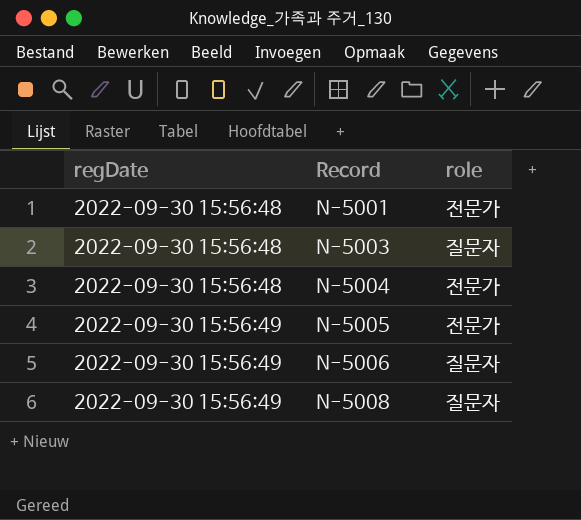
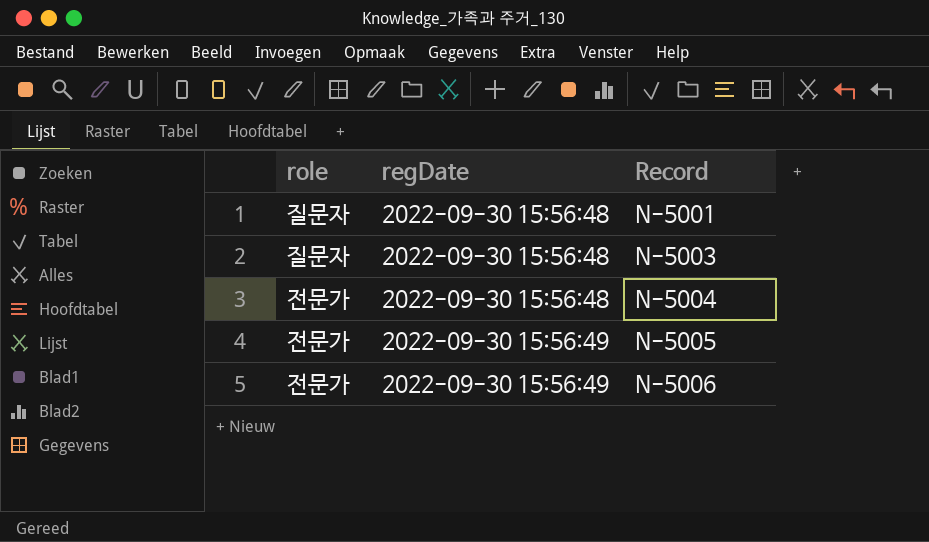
column role | position: 3 -> 1
row N-5008: 2022-09-30 15:56:49 | 질문자 -> none
N-5001 | role: 전문가 -> 질문자
N-5006 | role: 질문자 -> 전문가

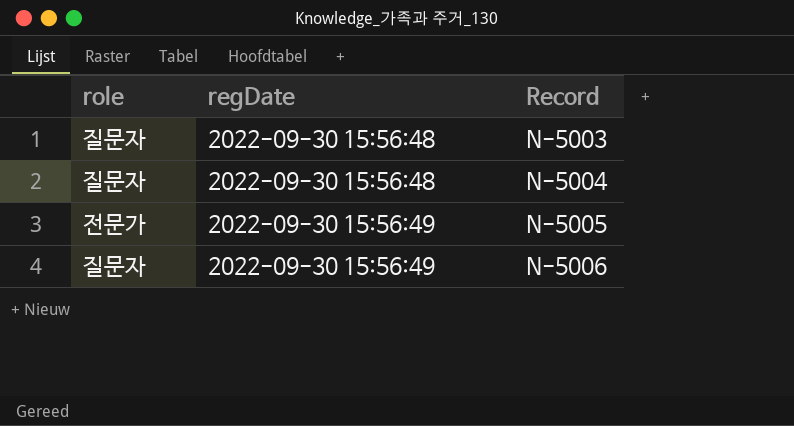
row N-5001: 질문자 | 2022-09-30 15:56:48 -> none
N-5004 | role: 전문가 -> 질문자
N-5006 | role: 전문가 -> 질문자

